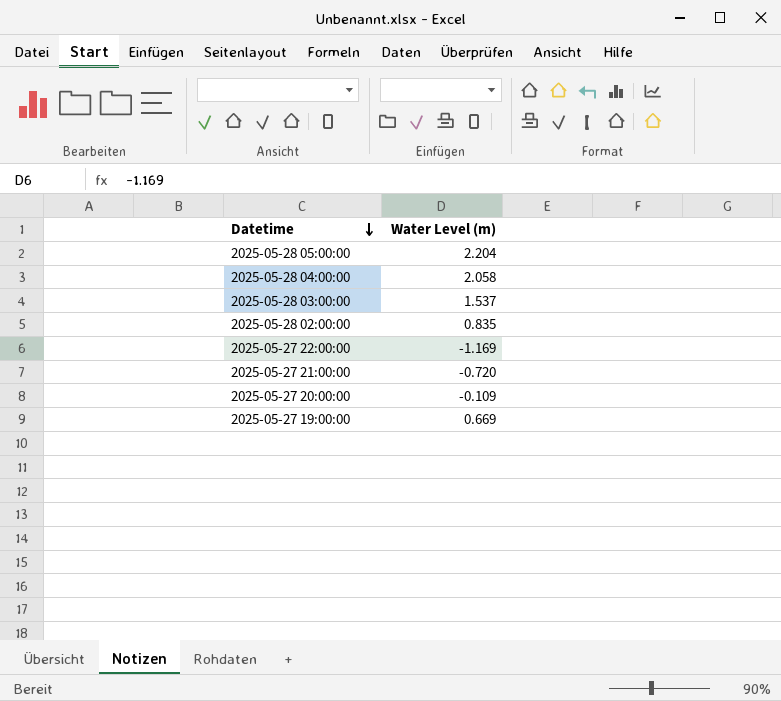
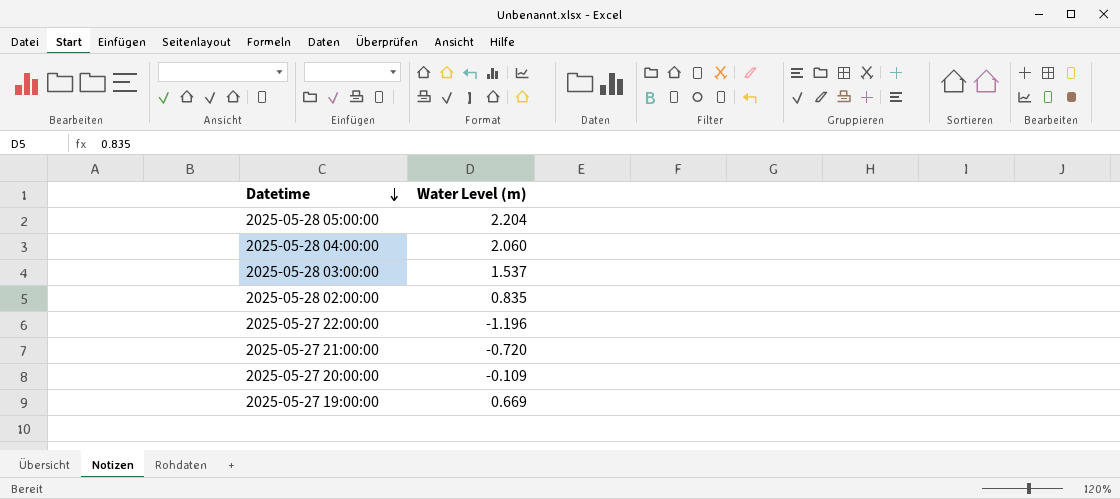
2025-05-28 04:00:00 | Water Level (m): 2.058 -> 2.060
2025-05-27 22:00:00 | Water Level (m): -1.169 -> -1.196

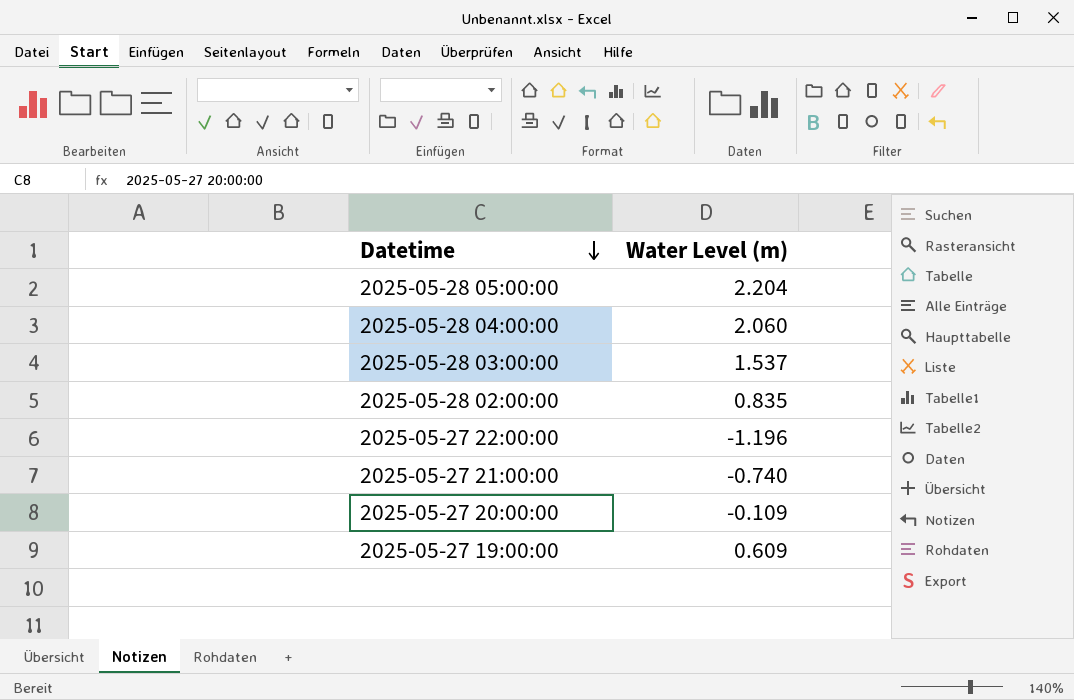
2025-05-27 21:00:00 | Water Level (m): -0.720 -> -0.740
2025-05-27 19:00:00 | Water Level (m): 0.669 -> 0.609

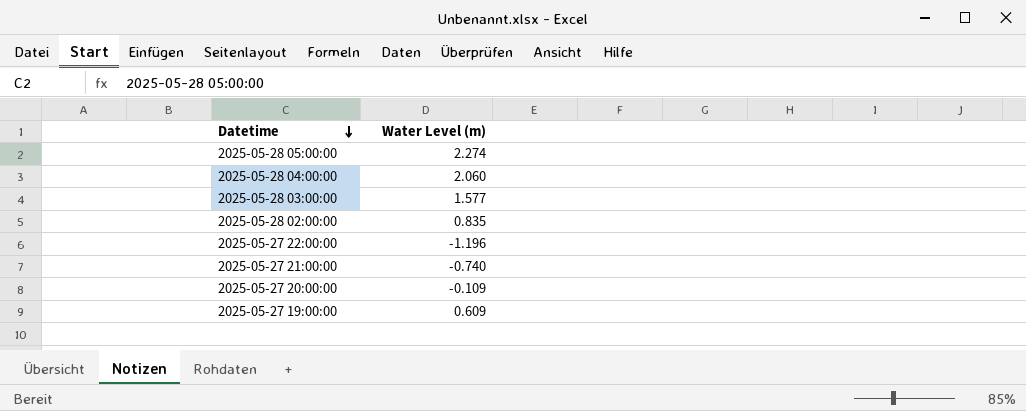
2025-05-28 05:00:00 | Water Level (m): 2.204 -> 2.274
2025-05-28 03:00:00 | Water Level (m): 1.537 -> 1.577

